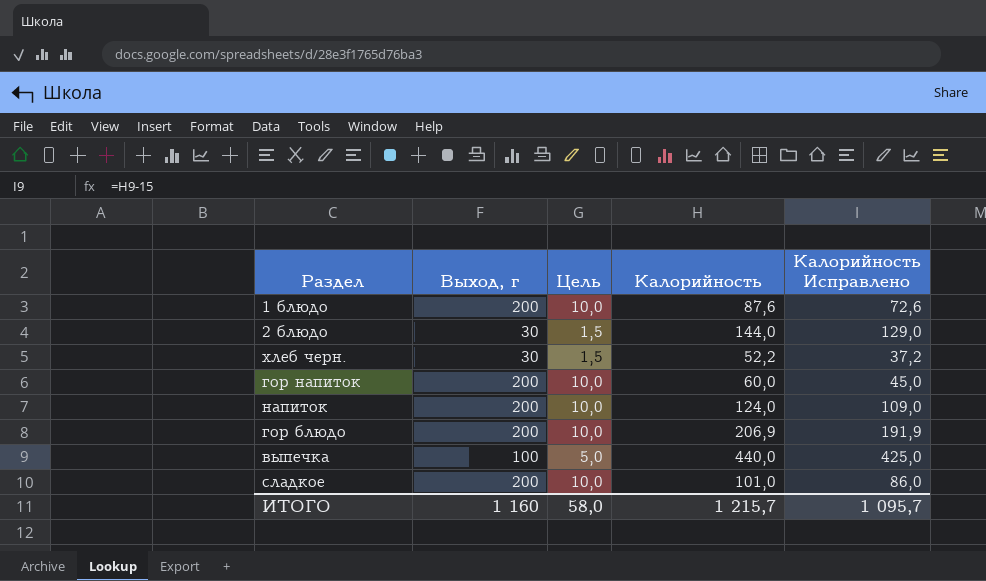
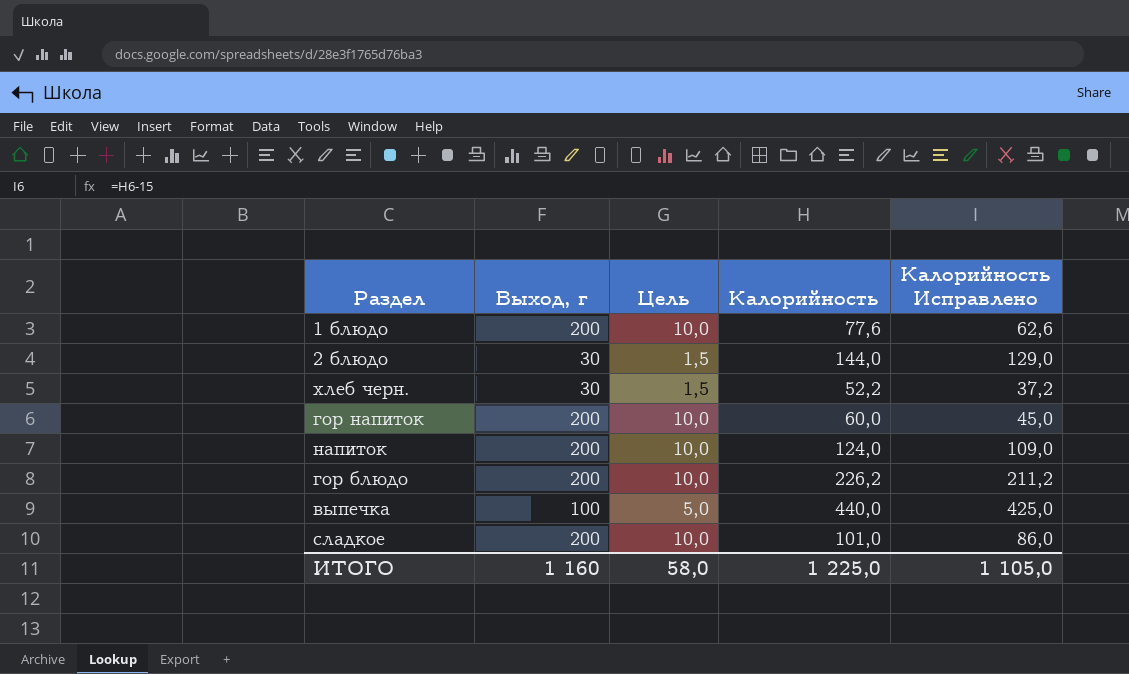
1 блюдо | Калорийность: 87,6 -> 77,6
1 блюдо | Калорийность Исправлено: 72,6 -> 62,6
гор блюдо | Калорийность: 206,9 -> 226,2
гор блюдо | Калорийность Исправлено: 191,9 -> 211,2
ИТОГО | Калорийность: 1 215,7 -> 1 225,0
ИТОГО | Калорийность Исправлено: 1 095,7 -> 1 105,0

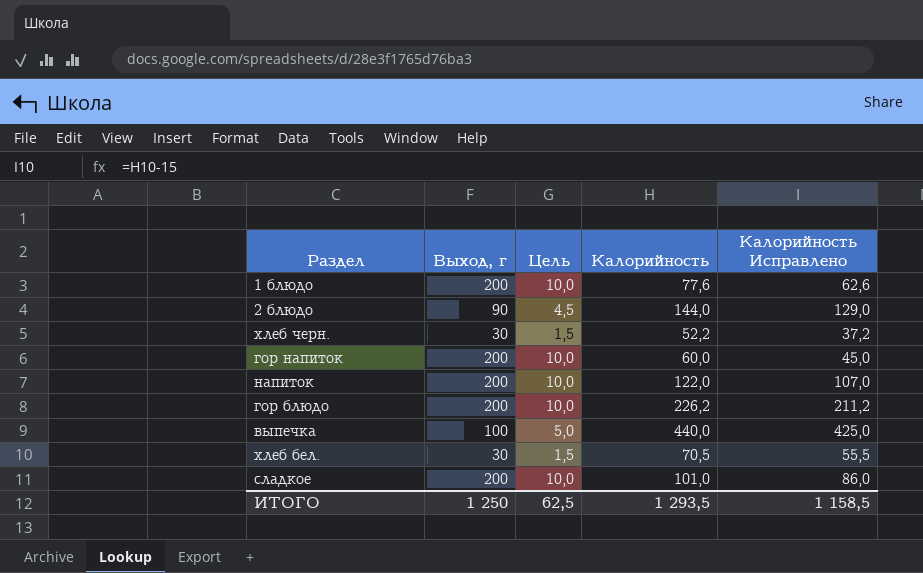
2 блюдо | Выход, г: 30 -> 90
2 блюдо | Цель: 1,5 -> 4,5
напиток | Калорийность: 124,0 -> 122,0
напиток | Калорийность Исправлено: 109,0 -> 107,0
row хлеб бел.: none -> 30 | 1,5 | 70,5 | 55,5
ИТОГО | Выход, г: 1 160 -> 1 250
ИТОГО | Цель: 58,0 -> 62,5
ИТОГО | Калорийность: 1 225,0 -> 1 293,5
ИТОГО | Калорийность Исправлено: 1 105,0 -> 1 158,5

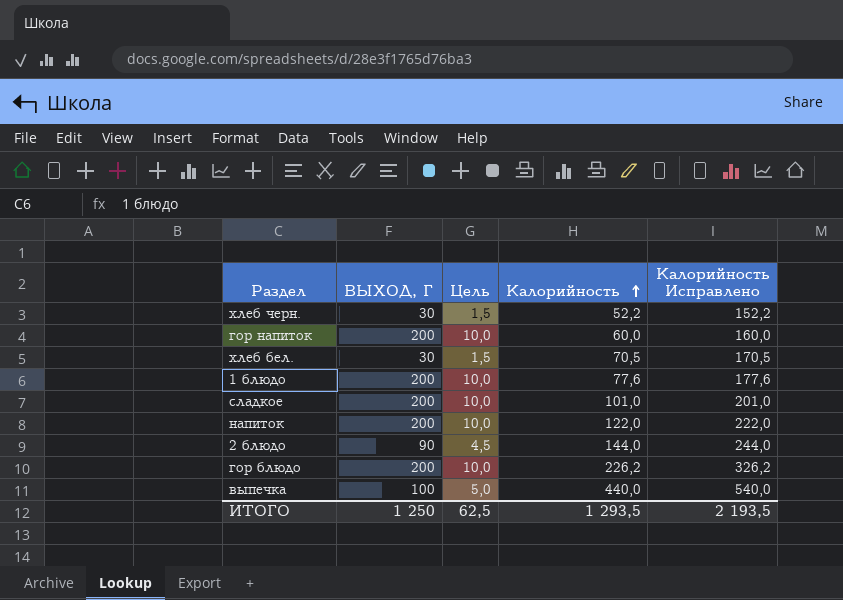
row order: none -> Калорийность ascending
column name: Выход, г -> ВЫХОД, Г
column Калорийность Исправлено | formula: [Калорийность] - 15 -> [Калорийность] + 100
ИТОГО | Калорийность Исправлено: 1 158,5 -> 2 193,5

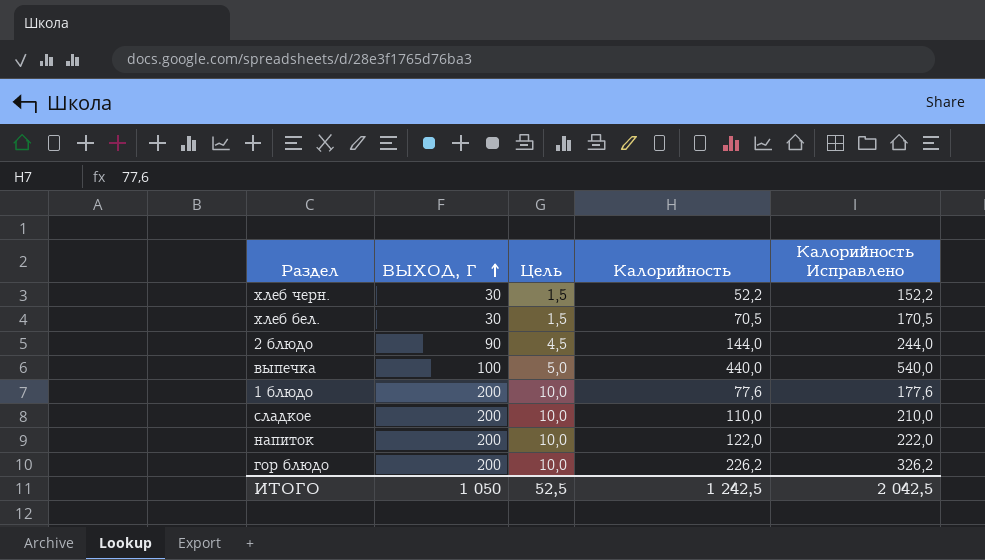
row order: Калорийность ascending -> ВЫХОД, Г ascending
row гор напиток: 200 | 10,0 | 60,0 | 160,0 -> none
сладкое | Калорийность: 101,0 -> 110,0
сладкое | Калорийность Исправлено: 201,0 -> 210,0
ИТОГО | ВЫХОД, Г: 1 250 -> 1 050
ИТОГО | Цель: 62,5 -> 52,5
ИТОГО | Калорийность: 1 293,5 -> 1 242,5
ИТОГО | Калорийность Исправлено: 2 193,5 -> 2 042,5

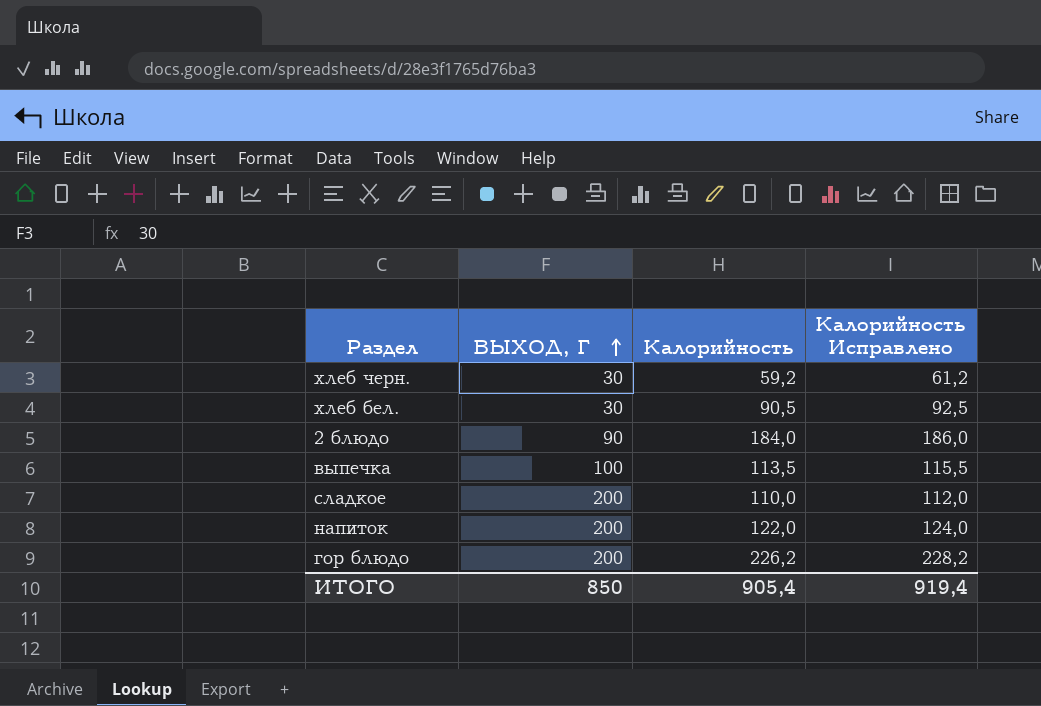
column Цель | formula: [ВЫХОД, Г] * 0,05 -> none
column Калорийность Исправлено | formula: [Калорийность] + 100 -> [Калорийность] + 2
row 1 блюдо: 200 | 10,0 | 77,6 | 177,6 -> none
хлеб черн. | Калорийность: 52,2 -> 59,2
хлеб бел. | Калорийность: 70,5 -> 90,5
2 блюдо | Калорийность: 144,0 -> 184,0
выпечка | Калорийность: 440,0 -> 113,5
ИТОГО | ВЫХОД, Г: 1 050 -> 850
ИТОГО | Калорийность: 1 242,5 -> 905,4
ИТОГО | Калорийность Исправлено: 2 042,5 -> 919,4

